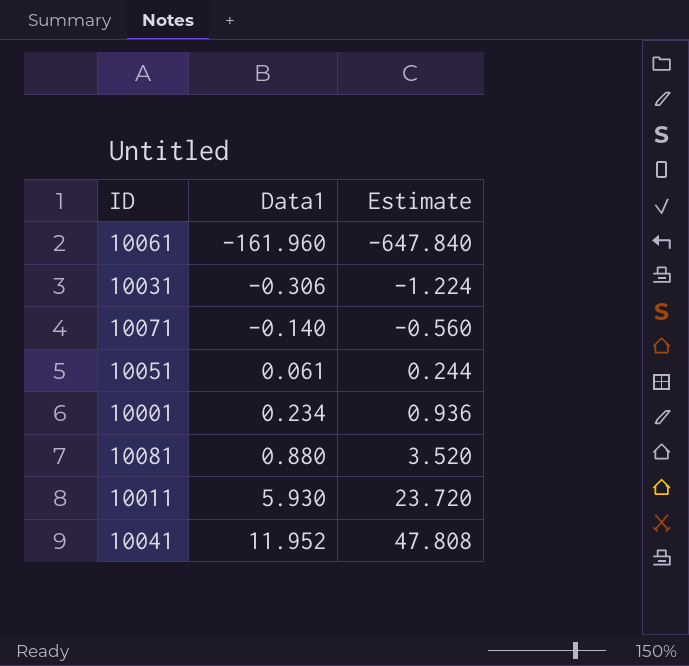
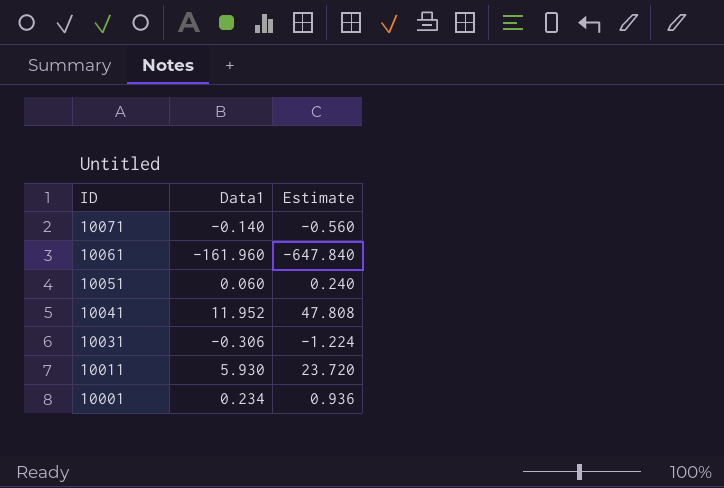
row order: Data1 ascending -> ID descending
row 10081: 0.880 | 3.520 -> none
10051 | Data1: 0.061 -> 0.060
10051 | Estimate: 0.244 -> 0.240

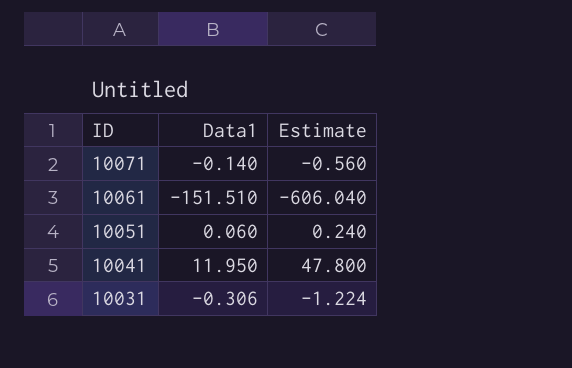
row 10011: 5.930 | 23.720 -> none
row 10001: 0.234 | 0.936 -> none
10061 | Data1: -161.960 -> -151.510
10061 | Estimate: -647.840 -> -606.040
10041 | Data1: 11.952 -> 11.950
10041 | Estimate: 47.808 -> 47.800

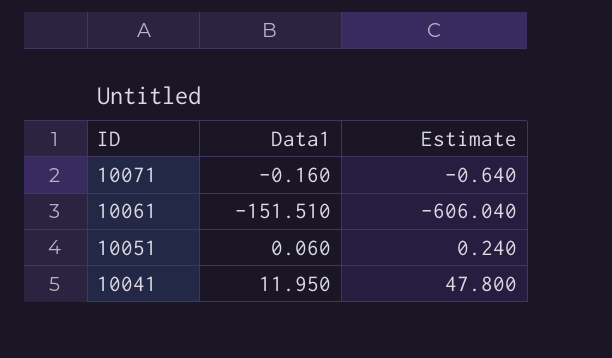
row 10031: -0.306 | -1.224 -> none
10071 | Data1: -0.140 -> -0.160
10071 | Estimate: -0.560 -> -0.640

